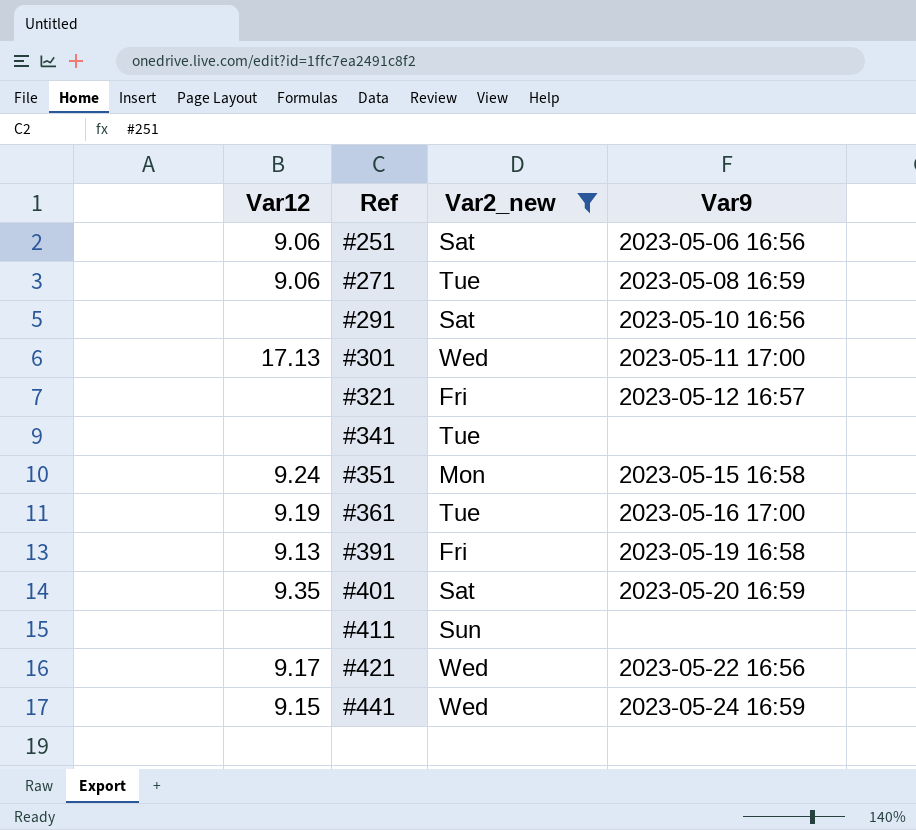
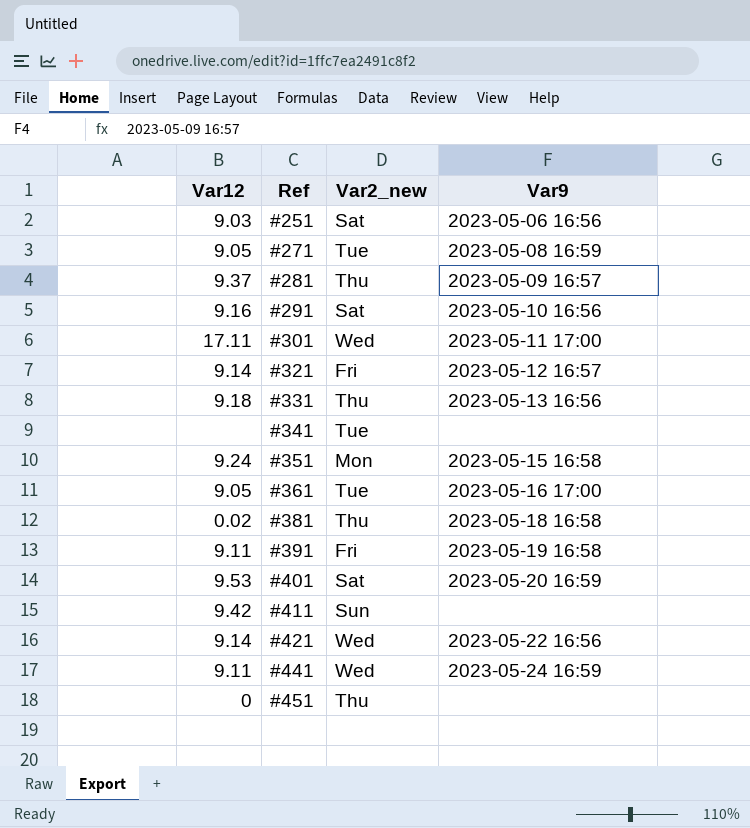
filter: Var2_new != Thu -> none
#251 | Var12: 9.06 -> 9.03
#271 | Var12: 9.06 -> 9.05
#291 | Var12: none -> 9.16
#301 | Var12: 17.13 -> 17.11
#321 | Var12: none -> 9.14
#361 | Var12: 9.19 -> 9.05
#391 | Var12: 9.13 -> 9.11
#401 | Var12: 9.35 -> 9.53
#411 | Var12: none -> 9.42
#421 | Var12: 9.17 -> 9.14
#441 | Var12: 9.15 -> 9.11

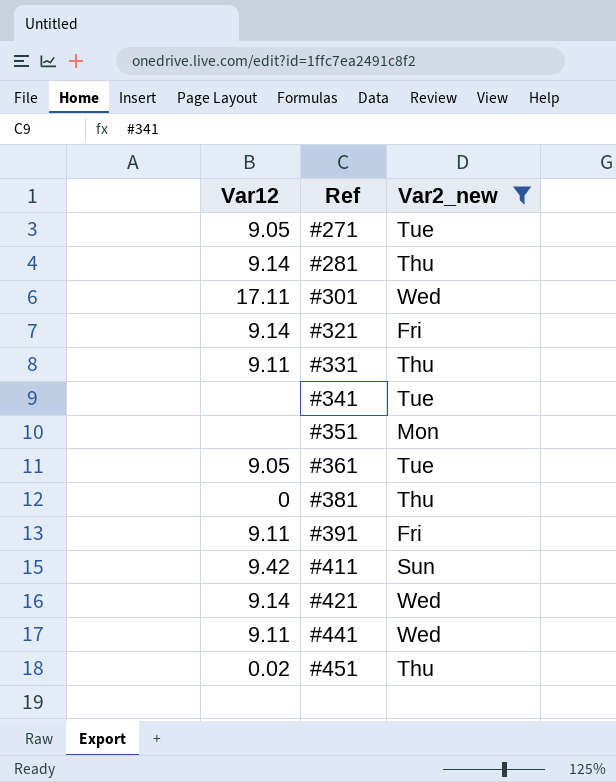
filter: none -> Var2_new != Sat
column Var9 | position: 4 -> none
#281 | Var12: 9.37 -> 9.14
#331 | Var12: 9.18 -> 9.11
#351 | Var12: 9.24 -> none
#381 | Var12: 0.02 -> 0
#451 | Var12: 0 -> 0.02

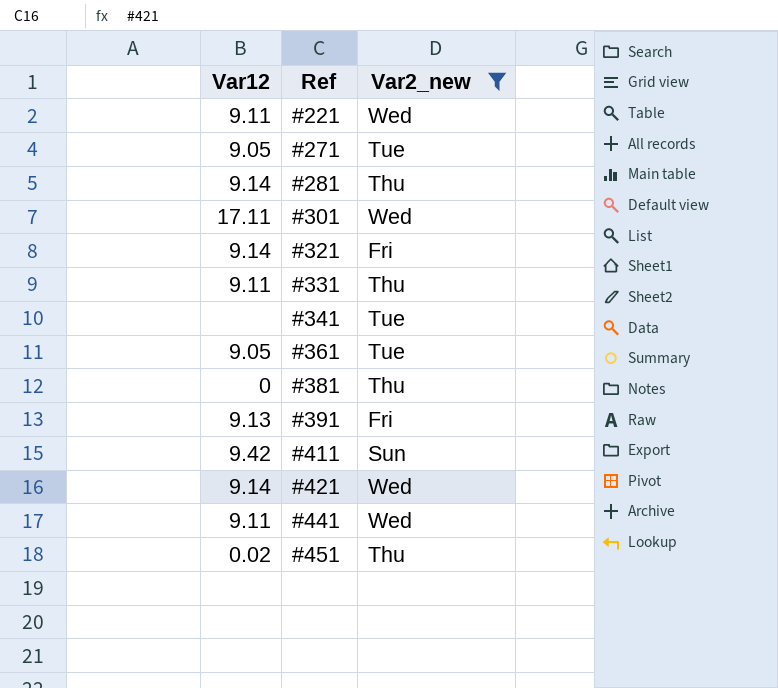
row #351: none | Mon -> none
row #221: none -> 9.11 | Wed
#391 | Var12: 9.11 -> 9.13

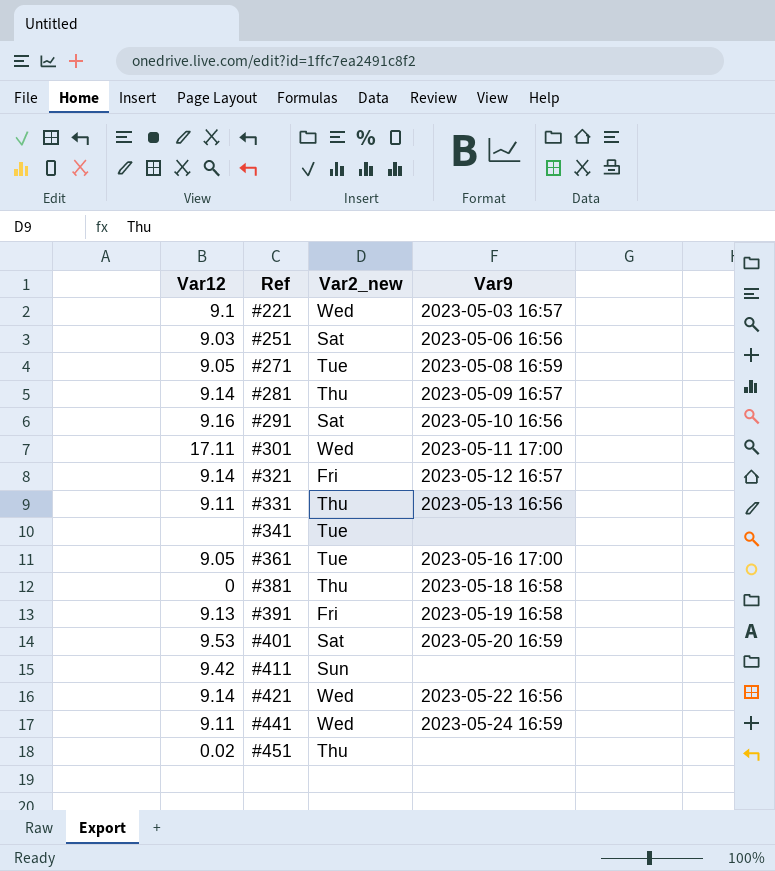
filter: Var2_new != Sat -> none
column Var9 | position: none -> 4
#221 | Var12: 9.11 -> 9.1

